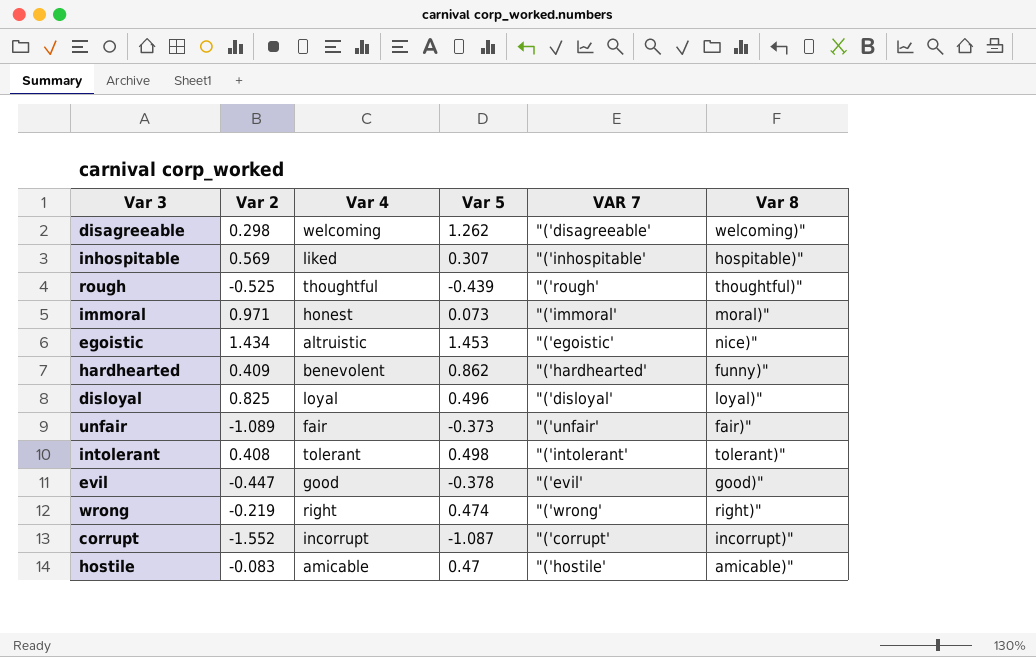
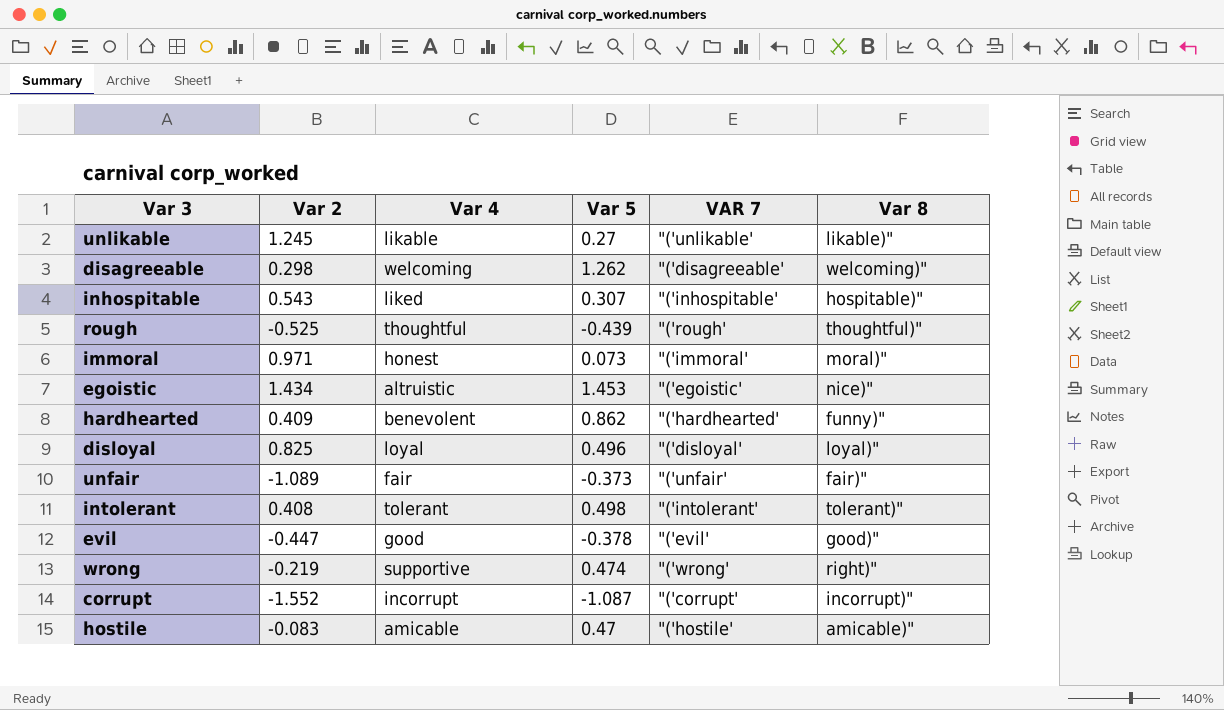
row unlikable: none -> 1.245 | likable | 0.27 | "('unlikable' | likable)"
inhospitable | Var 2: 0.569 -> 0.543
wrong | Var 4: right -> supportive

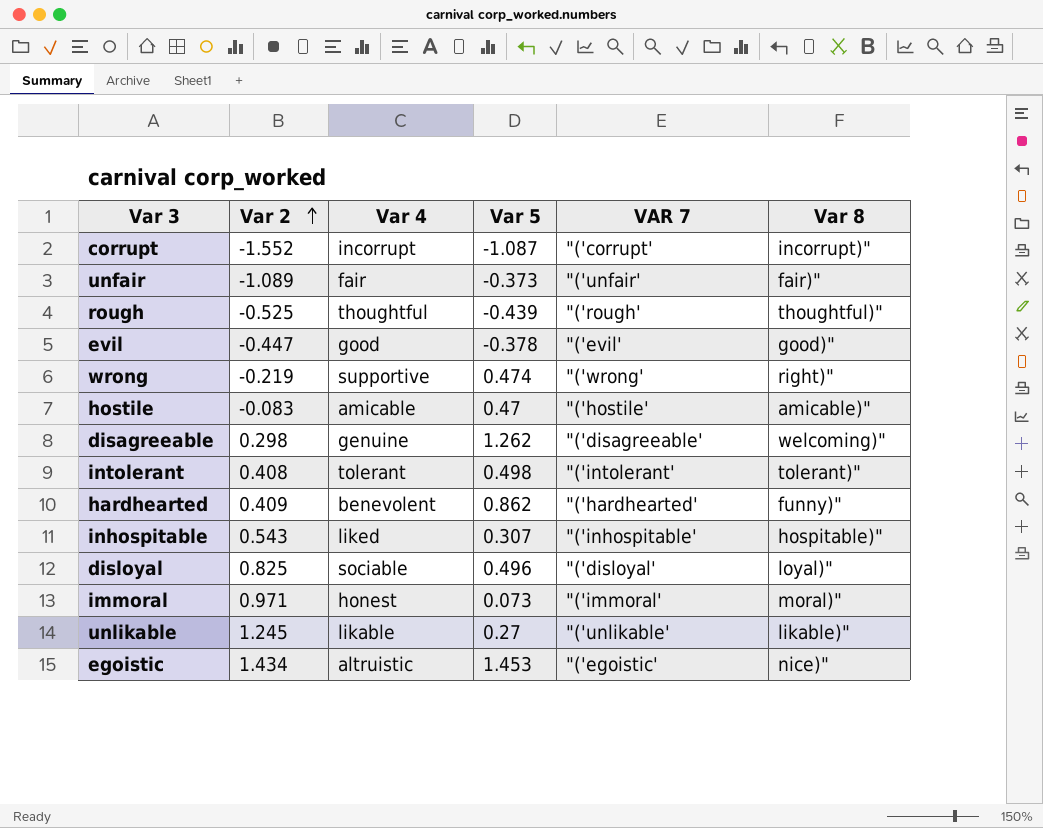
row order: none -> Var 2 ascending
disagreeable | Var 4: welcoming -> genuine
disloyal | Var 4: loyal -> sociable

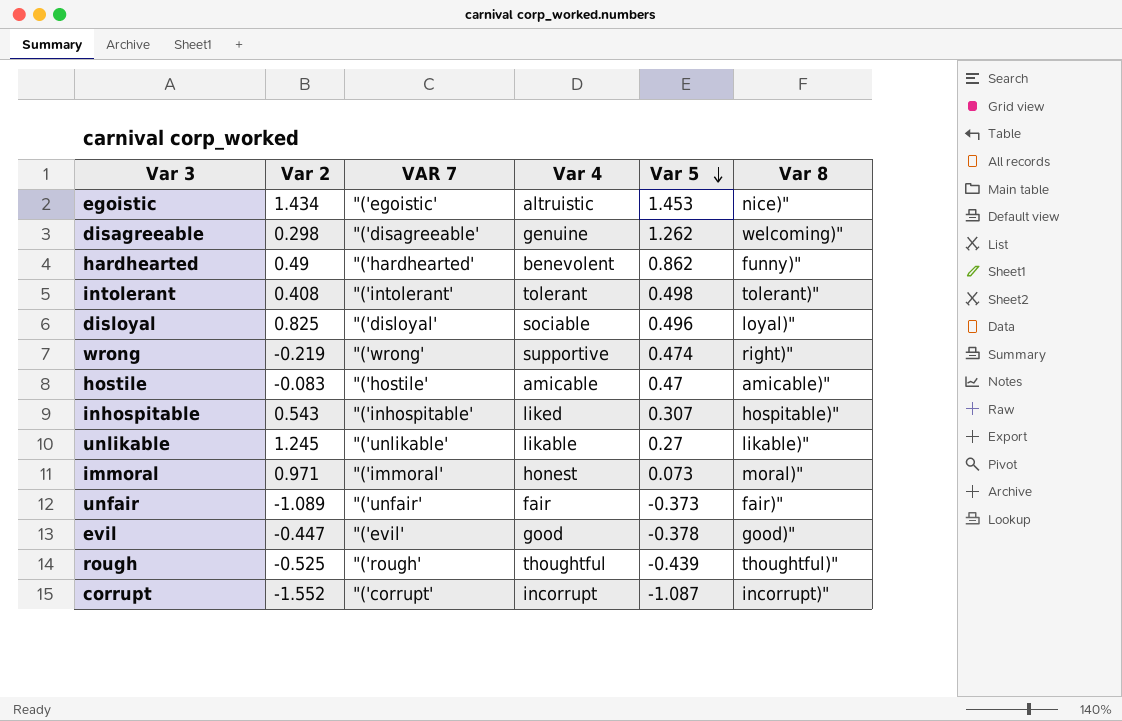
row order: Var 2 ascending -> Var 5 descending
column VAR 7 | position: 5 -> 3
hardhearted | Var 2: 0.409 -> 0.49

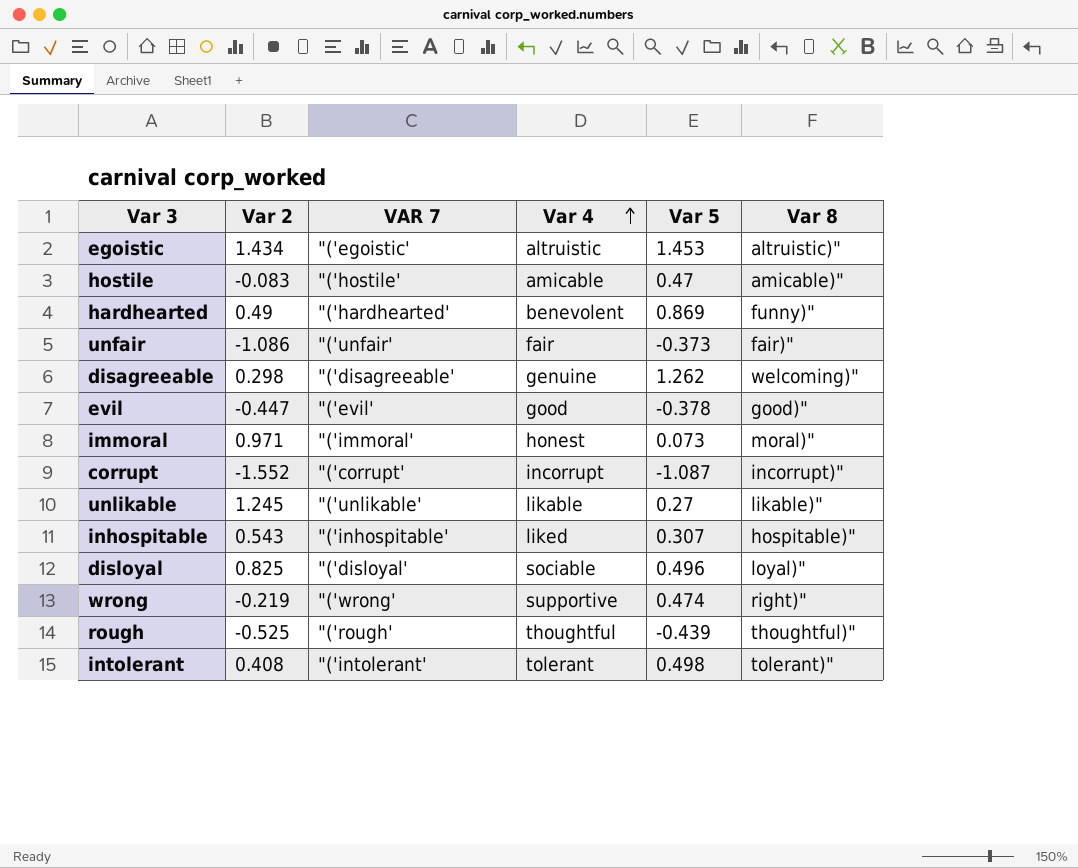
row order: Var 5 descending -> Var 4 ascending
egoistic | Var 8: nice)" -> altruistic)"
hardhearted | Var 5: 0.862 -> 0.869
unfair | Var 2: -1.089 -> -1.086

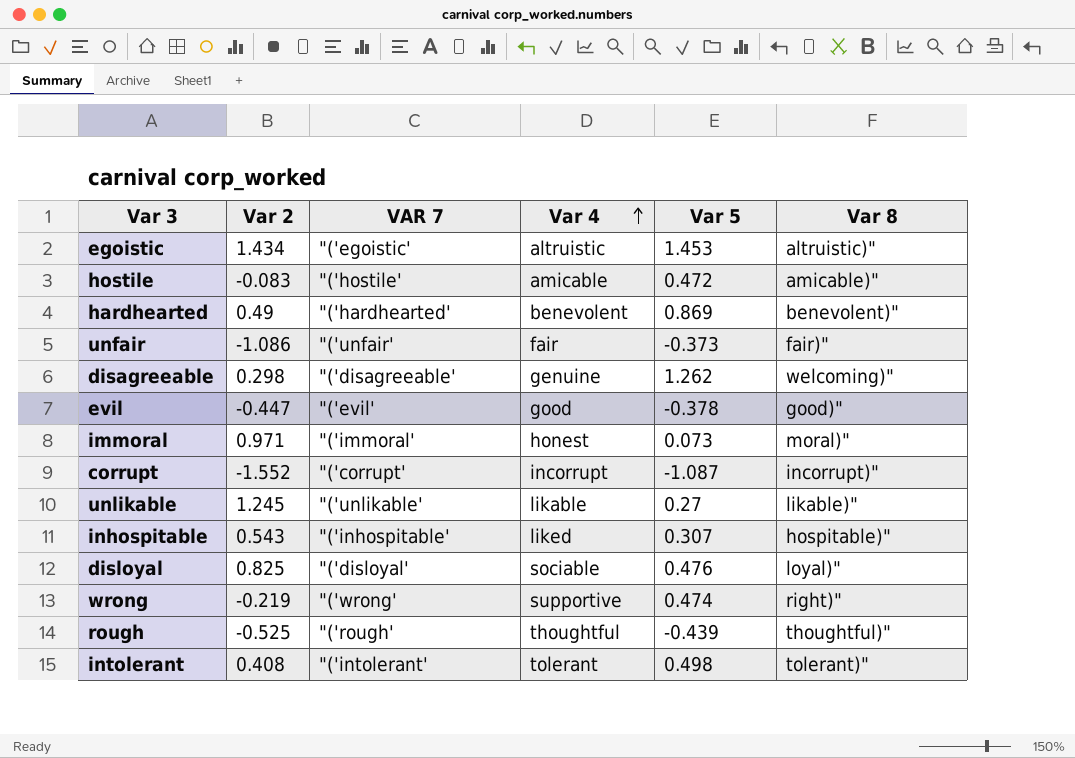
hostile | Var 5: 0.47 -> 0.472
hardhearted | Var 8: funny)" -> benevolent)"
disloyal | Var 5: 0.496 -> 0.476

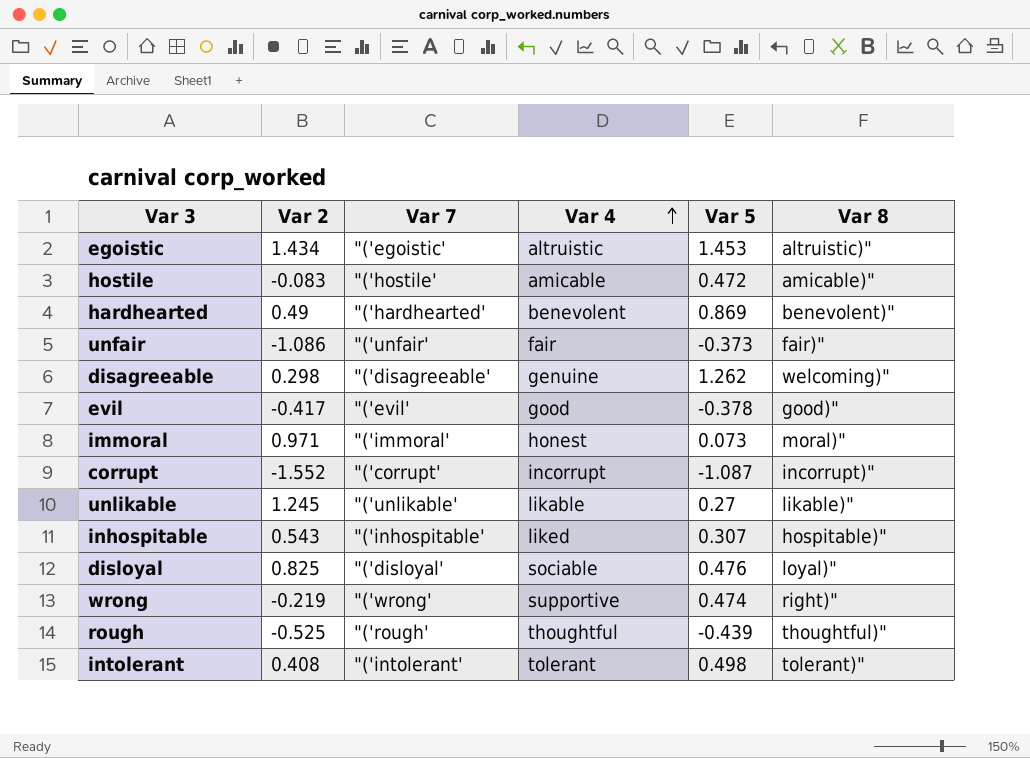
column name: VAR 7 -> Var 7
evil | Var 2: -0.447 -> -0.417

